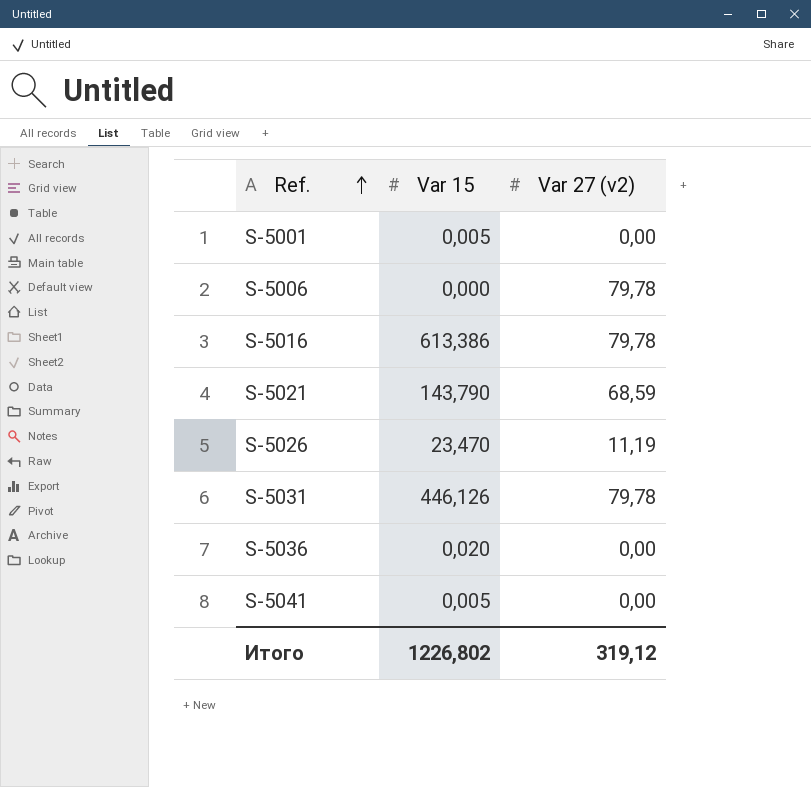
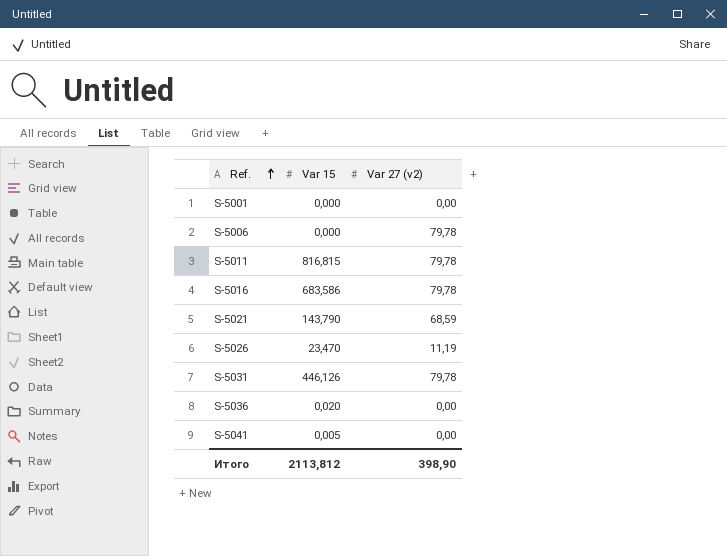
S-5001 | Var 15: 0,005 -> 0,000
row S-5011: none -> 816,815 | 79,78
S-5016 | Var 15: 613,386 -> 683,586
Итого | Var 15: 1226,802 -> 2113,812
Итого | Var 27 (v2): 319,12 -> 398,90

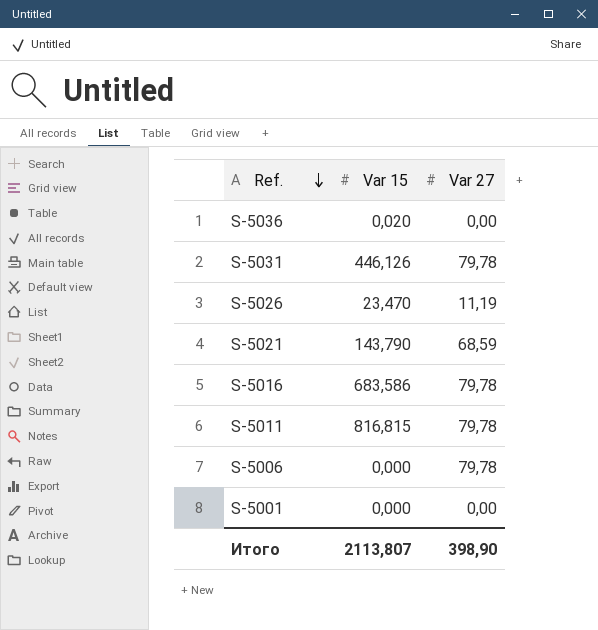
row order: Ref. ascending -> Ref. descending
column name: Var 27 (v2) -> Var 27
row S-5041: 0,005 | 0,00 -> none
Итого | Var 15: 2113,812 -> 2113,807

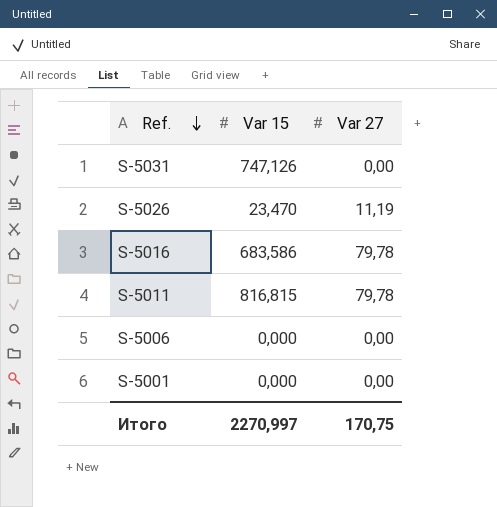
row S-5036: 0,020 | 0,00 -> none
row S-5021: 143,790 | 68,59 -> none
S-5031 | Var 15: 446,126 -> 747,126
S-5031 | Var 27: 79,78 -> 0,00
S-5006 | Var 27: 79,78 -> 0,00
Итого | Var 15: 2113,807 -> 2270,997
Итого | Var 27: 398,90 -> 170,75

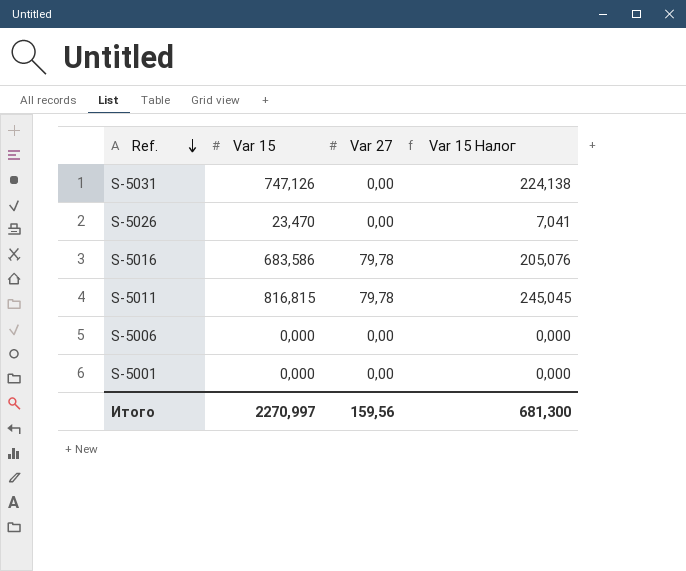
column Var 15 Налог | formula: none -> [Var 15] * 0,3
S-5026 | Var 27: 11,19 -> 0,00
Итого | Var 27: 170,75 -> 159,56

